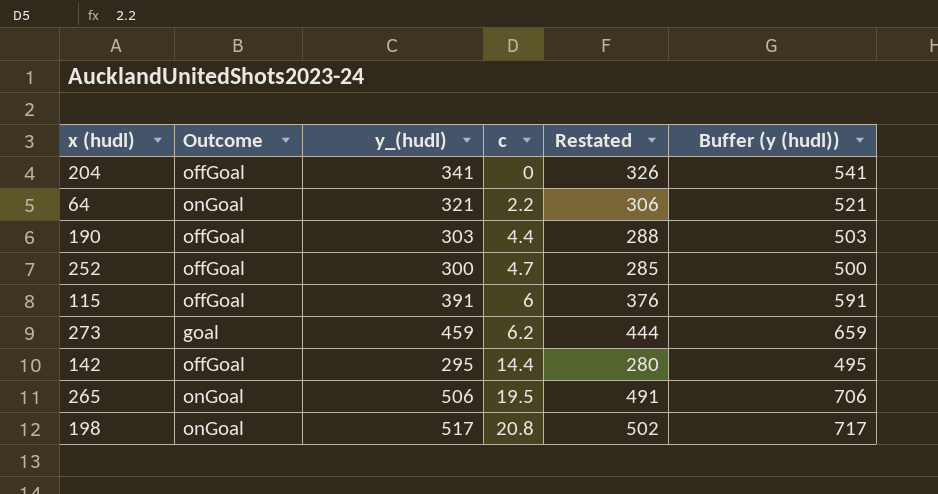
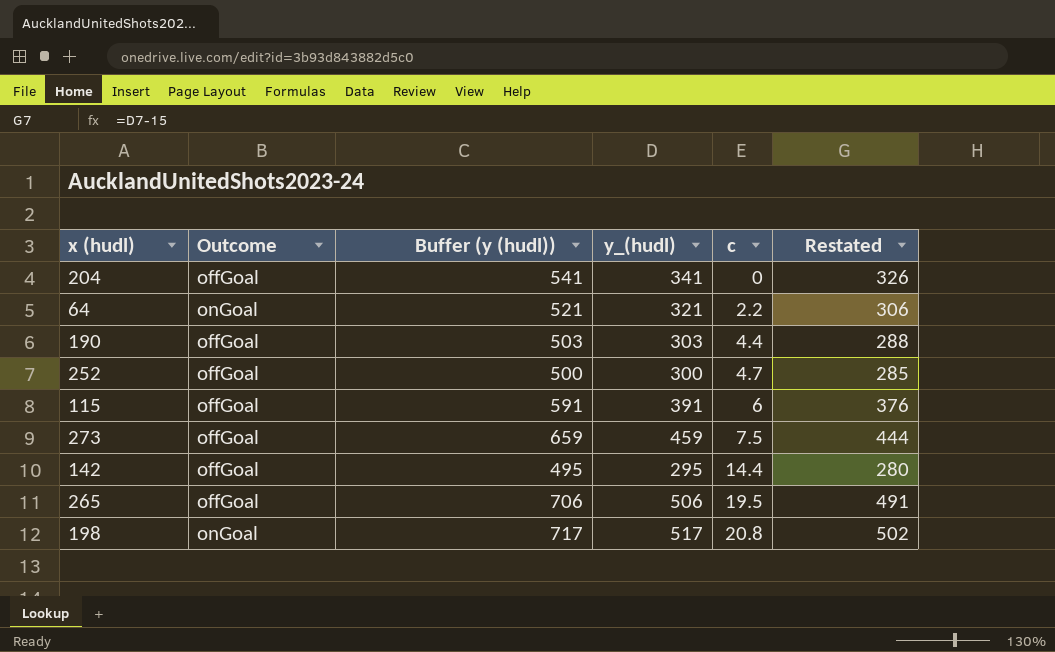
column Buffer (y (hudl)) | position: 6 -> 3
273 | Outcome: goal -> offGoal
273 | c: 6.2 -> 7.5
265 | Outcome: onGoal -> offGoal

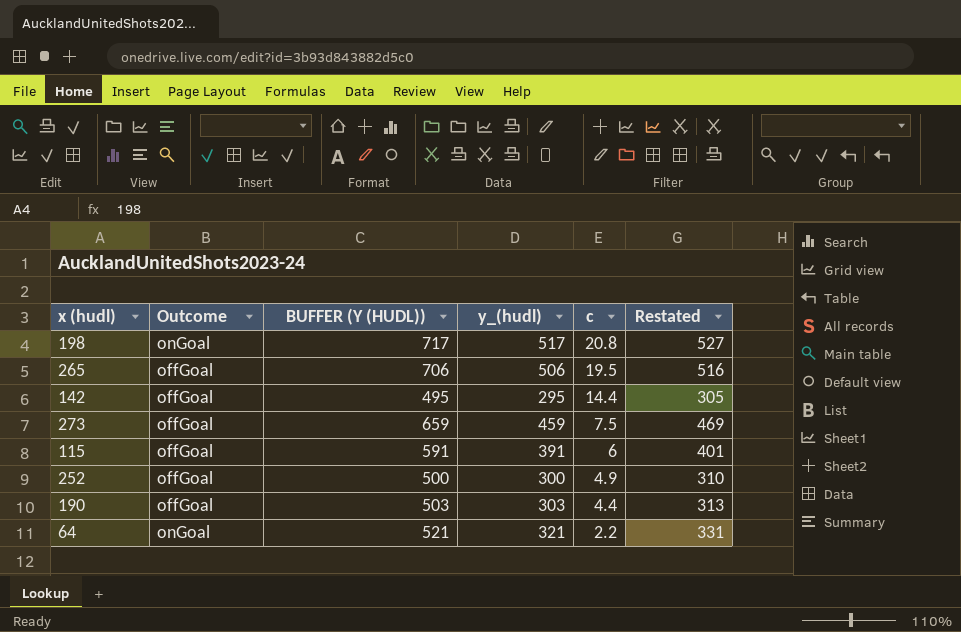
row order: c ascending -> c descending
column name: Buffer (y (hudl)) -> BUFFER (Y (HUDL))
column Restated | formula: [y_(hudl)] - 15 -> [y_(hudl)] + 10
row 204: offGoal | 541 | 341 | 0 | 326 -> none
252 | c: 4.7 -> 4.9

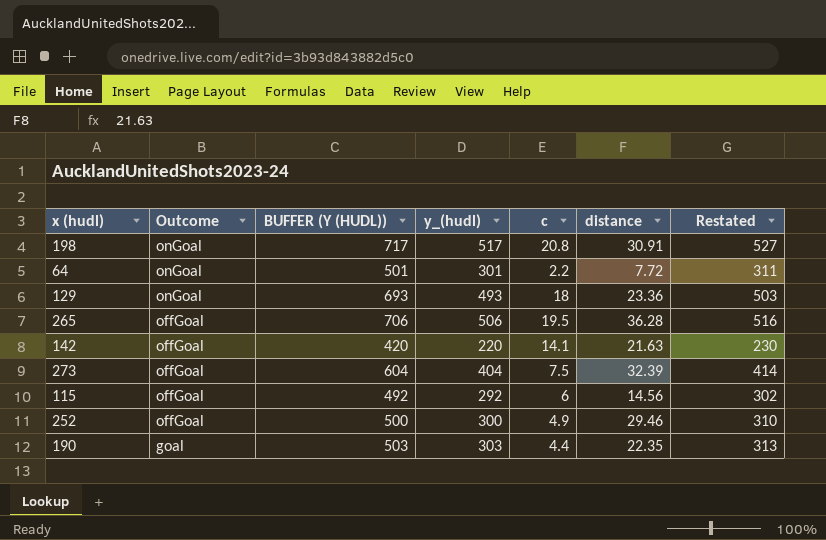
row order: c descending -> Outcome descending
column distance | position: none -> 6
64 | BUFFER (Y (HUDL)): 521 -> 501
64 | y_(hudl): 321 -> 301
64 | Restated: 331 -> 311
row 129: none -> onGoal | 693 | 493 | 18 | 23.36 | 503
142 | BUFFER (Y (HUDL)): 495 -> 420
142 | y_(hudl): 295 -> 220
142 | c: 14.4 -> 14.1
142 | Restated: 305 -> 230
273 | BUFFER (Y (HUDL)): 659 -> 604
273 | y_(hudl): 459 -> 404
273 | Restated: 469 -> 414
115 | BUFFER (Y (HUDL)): 591 -> 492
115 | y_(hudl): 391 -> 292
115 | Restated: 401 -> 302
190 | Outcome: offGoal -> goal

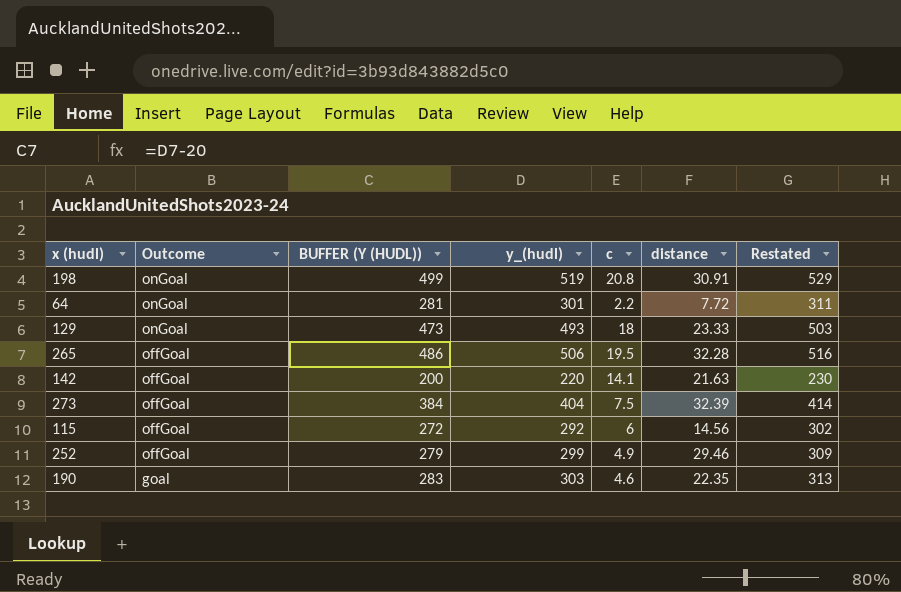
column BUFFER (Y (HUDL)) | formula: [y_(hudl)] + 200 -> [y_(hudl)] - 20
198 | y_(hudl): 517 -> 519
198 | Restated: 527 -> 529
129 | distance: 23.36 -> 23.33
265 | distance: 36.28 -> 32.28
252 | y_(hudl): 300 -> 299
252 | Restated: 310 -> 309
190 | c: 4.4 -> 4.6

